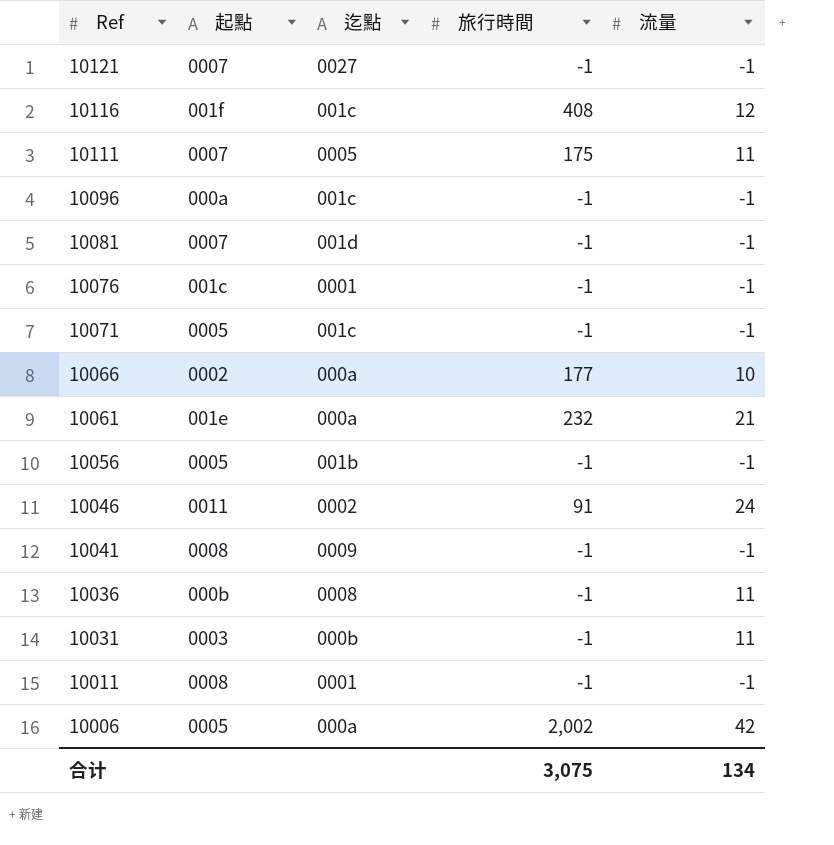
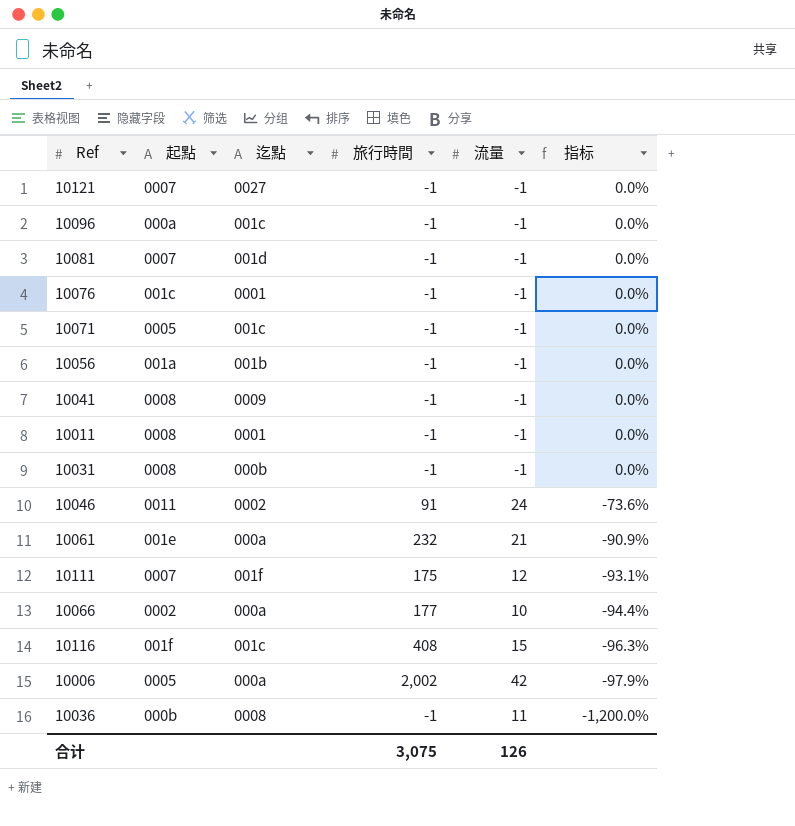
row order: Ref descending -> 指标 descending
column 指标 | formula: none -> ([流量] - [旅行時間]) / [旅行時間]
10056 | 起點: 0005 -> 001a
10031 | 起點: 0003 -> 0008
10031 | 流量: 11 -> -1
10111 | 迄點: 0005 -> 001f
10111 | 流量: 11 -> 12
10116 | 流量: 12 -> 15
合计 | 流量: 134 -> 126

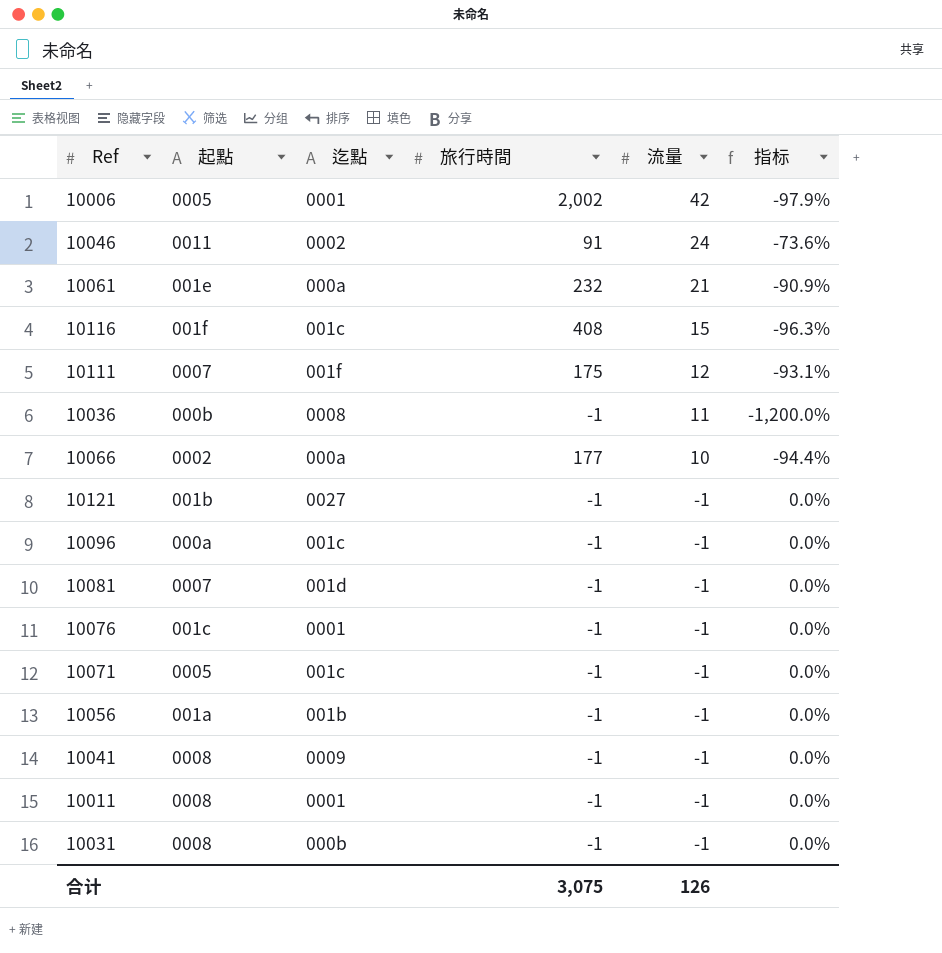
row order: 指标 descending -> 流量 descending
10006 | 迄點: 000a -> 0001
10121 | 起點: 0007 -> 001b

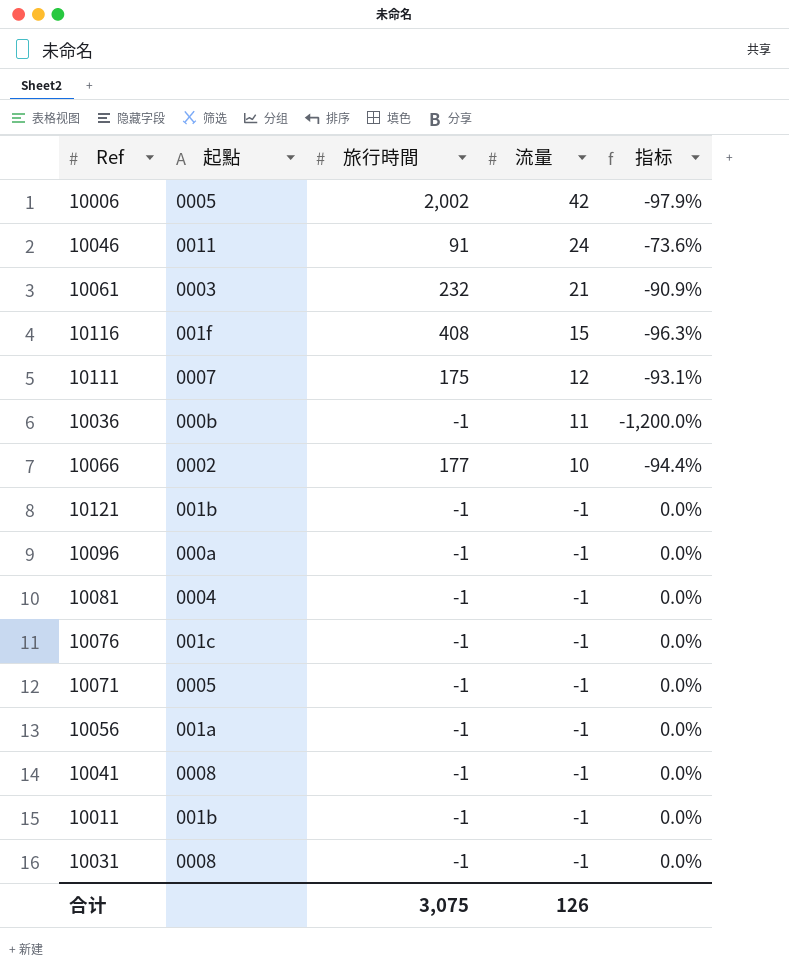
column 迄點 | position: 3 -> none
10061 | 起點: 001e -> 0003
10081 | 起點: 0007 -> 0004
10011 | 起點: 0008 -> 001b

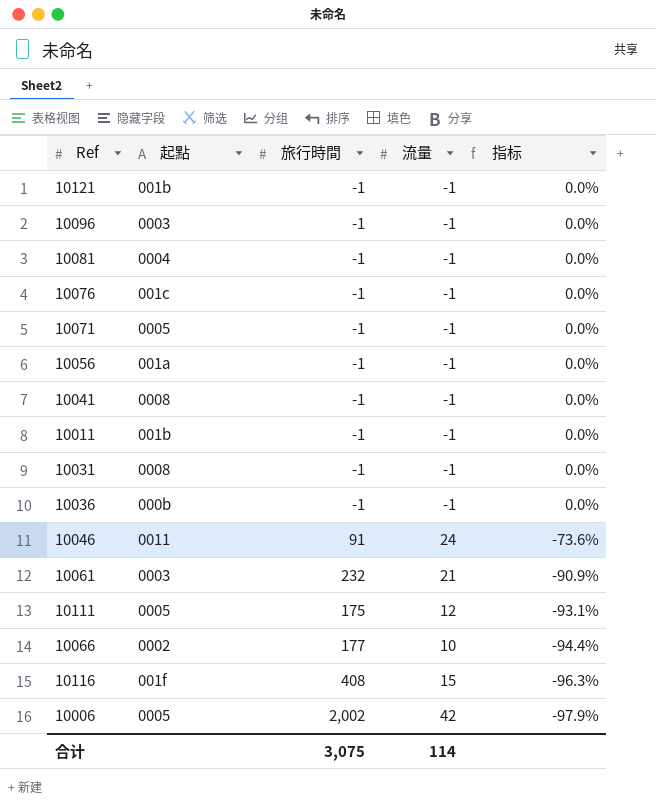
row order: 流量 descending -> 指标 descending
10096 | 起點: 000a -> 0003
10036 | 流量: 11 -> -1
10036 | 指标: -1,200.0% -> 0.0%
10111 | 起點: 0007 -> 0005
合计 | 流量: 126 -> 114

